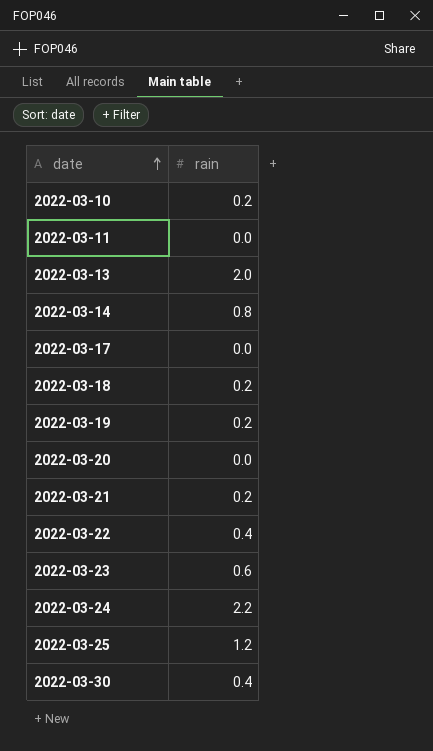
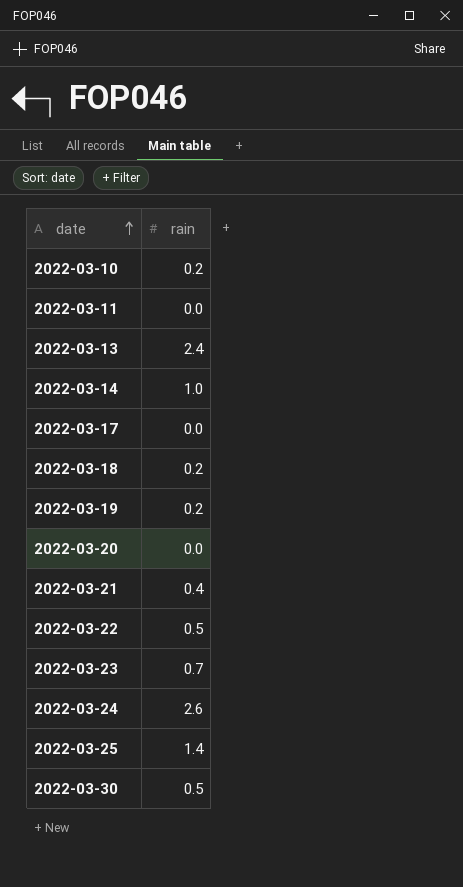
2022-03-13 | rain: 2.0 -> 2.4
2022-03-14 | rain: 0.8 -> 1.0
2022-03-21 | rain: 0.2 -> 0.4
2022-03-22 | rain: 0.4 -> 0.5
2022-03-23 | rain: 0.6 -> 0.7
2022-03-24 | rain: 2.2 -> 2.6
2022-03-25 | rain: 1.2 -> 1.4
2022-03-30 | rain: 0.4 -> 0.5

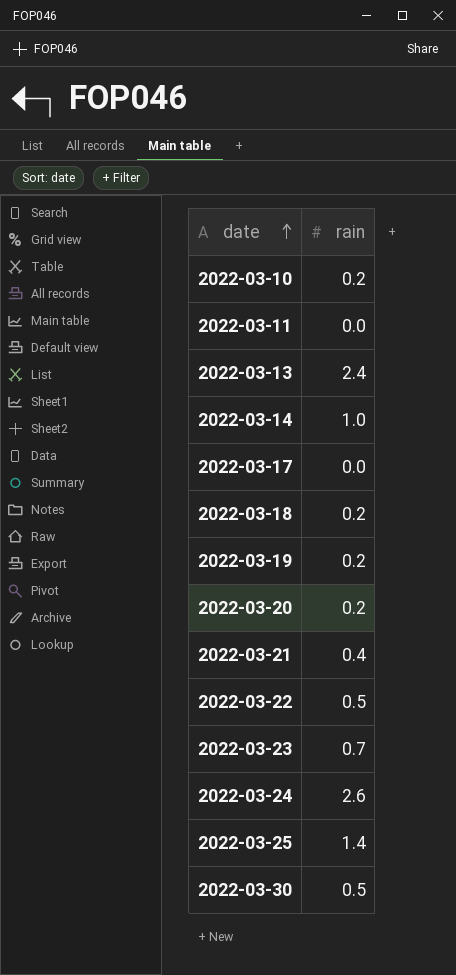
2022-03-20 | rain: 0.0 -> 0.2

